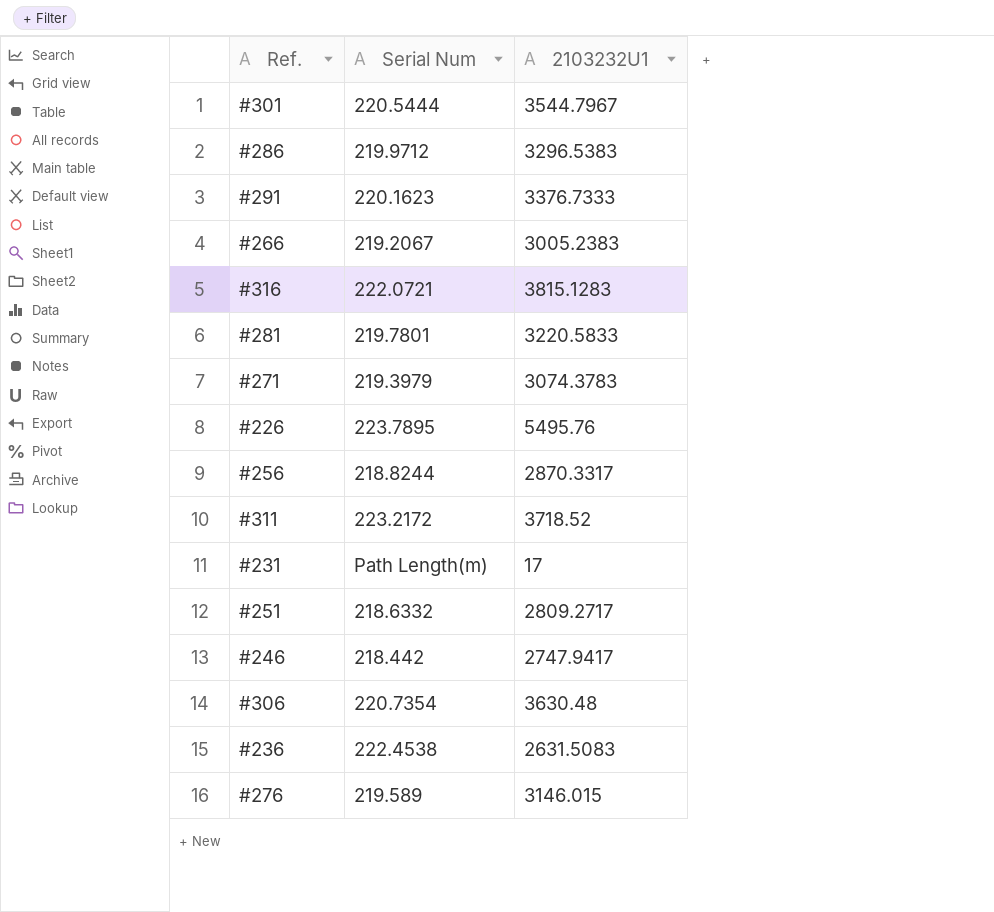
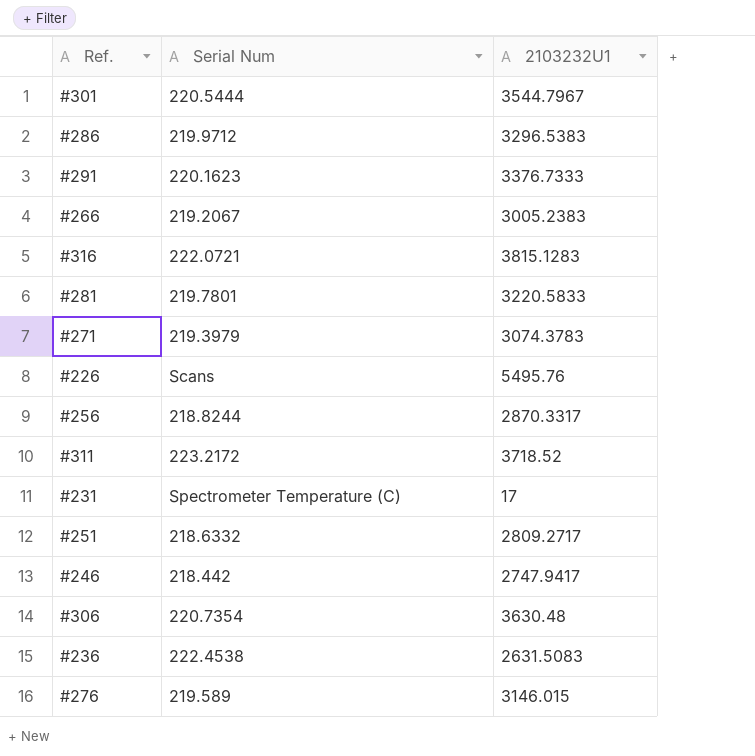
#226 | Serial Num: 223.7895 -> Scans
#231 | Serial Num: Path Length(m) -> Spectrometer Temperature (C)

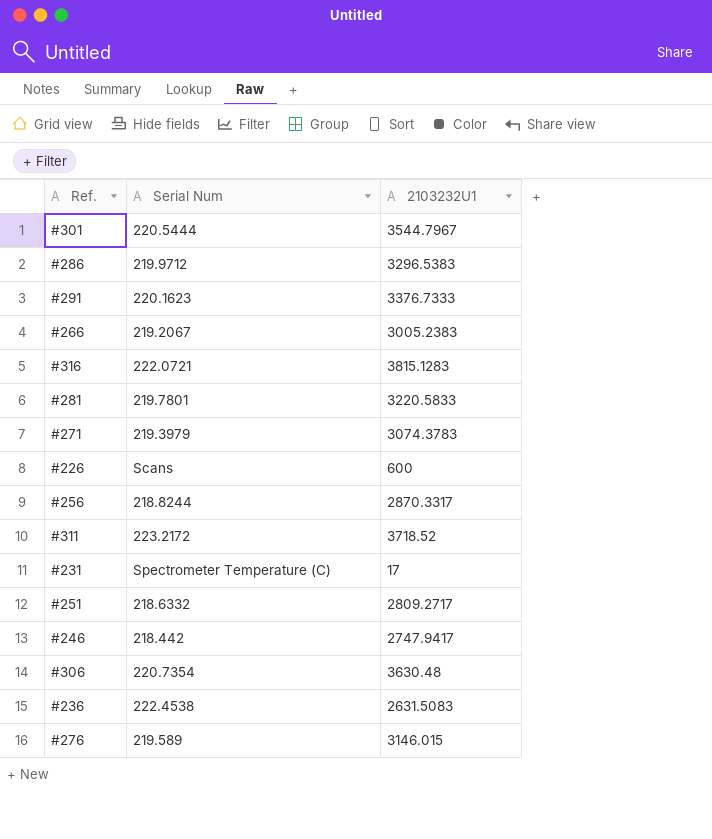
#226 | 2103232U1: 5495.76 -> 600

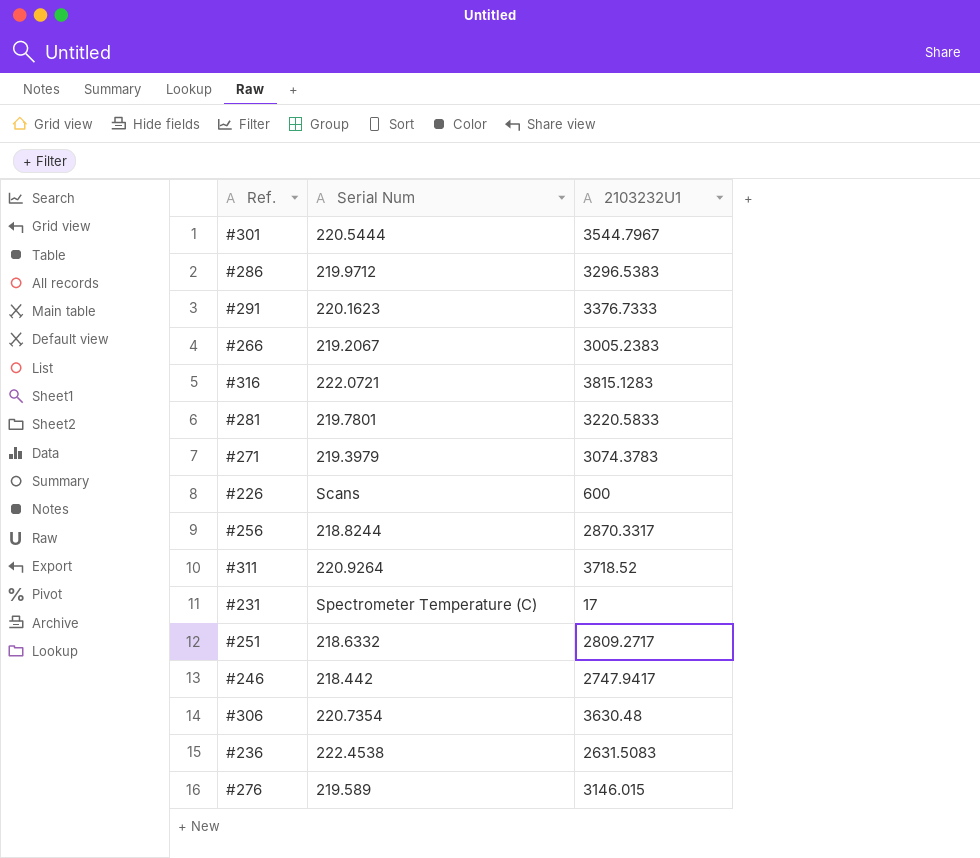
#311 | Serial Num: 223.2172 -> 220.9264

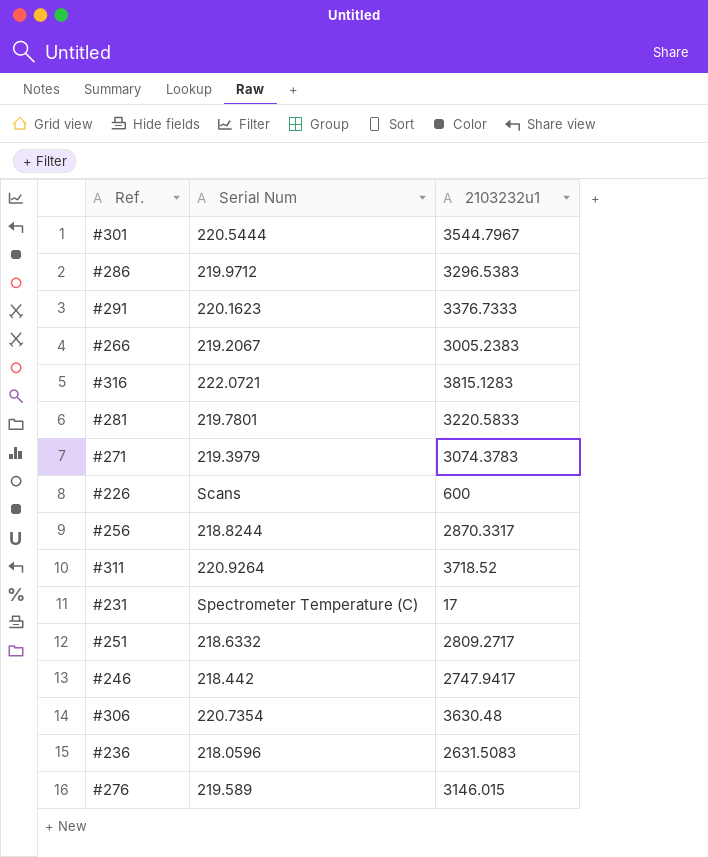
column name: 2103232U1 -> 2103232u1
#236 | Serial Num: 222.4538 -> 218.0596

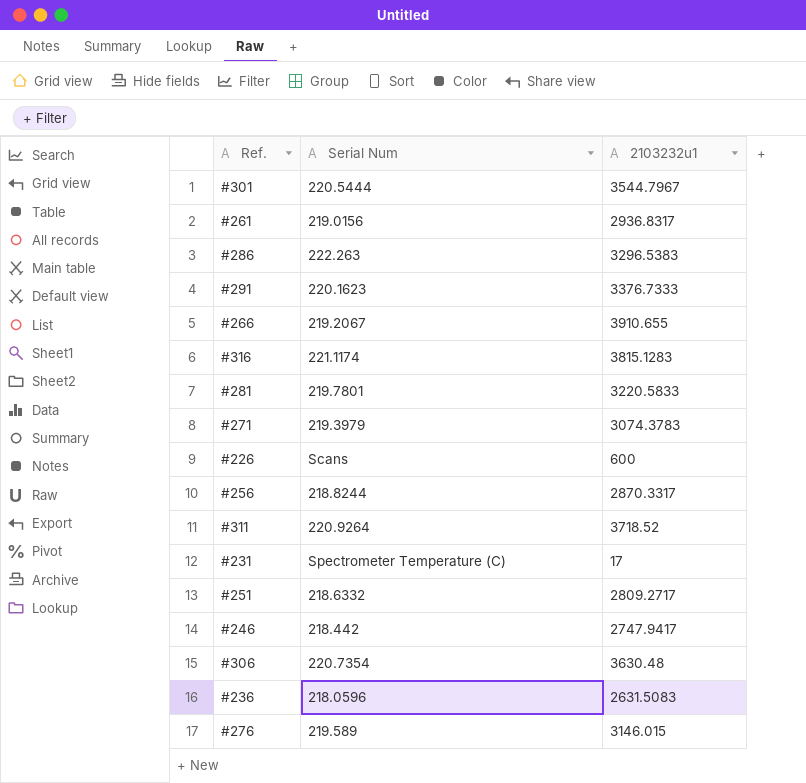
row #261: none -> 219.0156 | 2936.8317
#286 | Serial Num: 219.9712 -> 222.263
#266 | 2103232u1: 3005.2383 -> 3910.655
#316 | Serial Num: 222.0721 -> 221.1174

